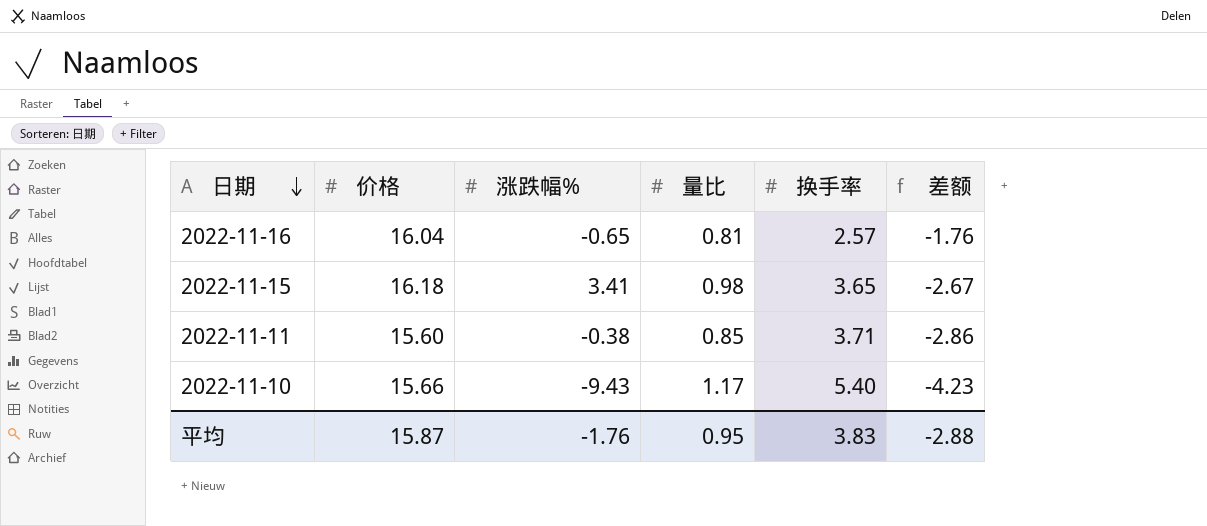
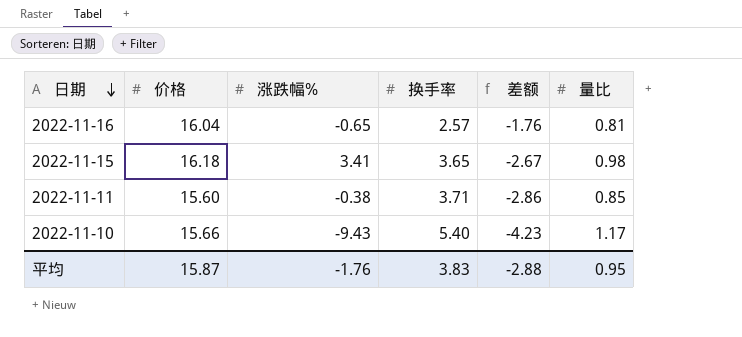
column 量比 | position: 4 -> 6

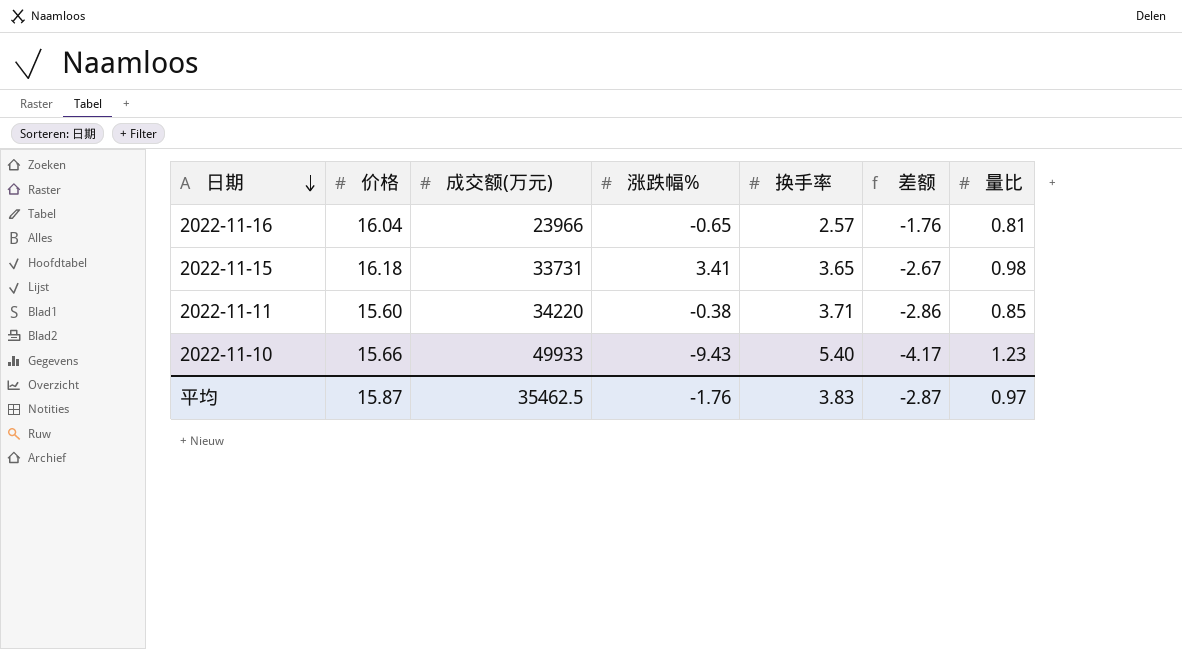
column 成交额(万元) | position: none -> 3
2022-11-10 | 差额: -4.23 -> -4.17
2022-11-10 | 量比: 1.17 -> 1.23
平均 | 差额: -2.88 -> -2.87
平均 | 量比: 0.95 -> 0.97

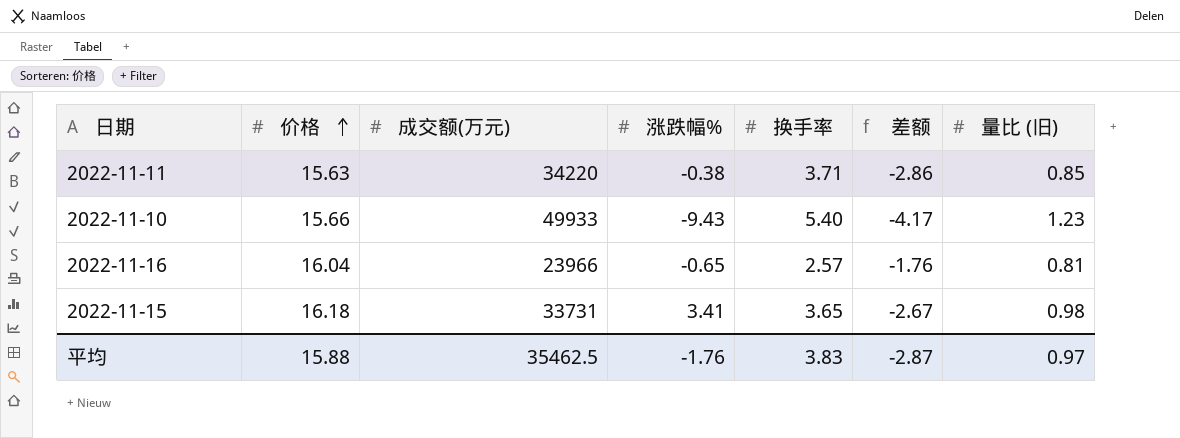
row order: 日期 descending -> 价格 ascending
column name: 量比 -> 量比 (旧)
2022-11-11 | 价格: 15.60 -> 15.63
平均 | 价格: 15.87 -> 15.88

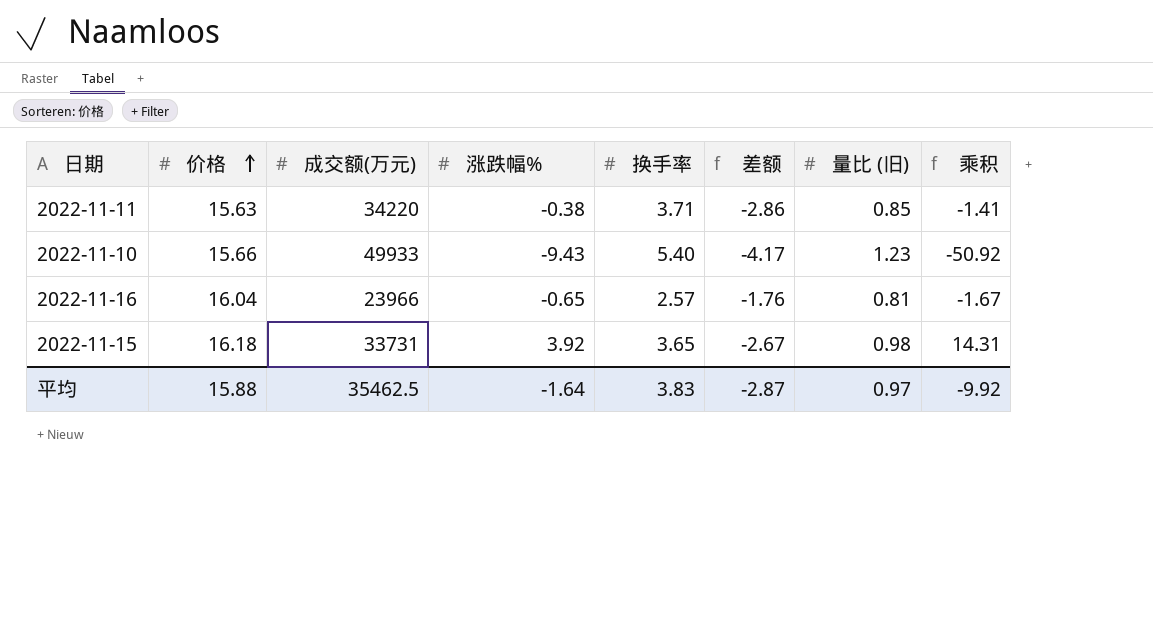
column 乘积 | formula: none -> [涨跌幅%] * [换手率]
2022-11-15 | 涨跌幅%: 3.41 -> 3.92
平均 | 涨跌幅%: -1.76 -> -1.64

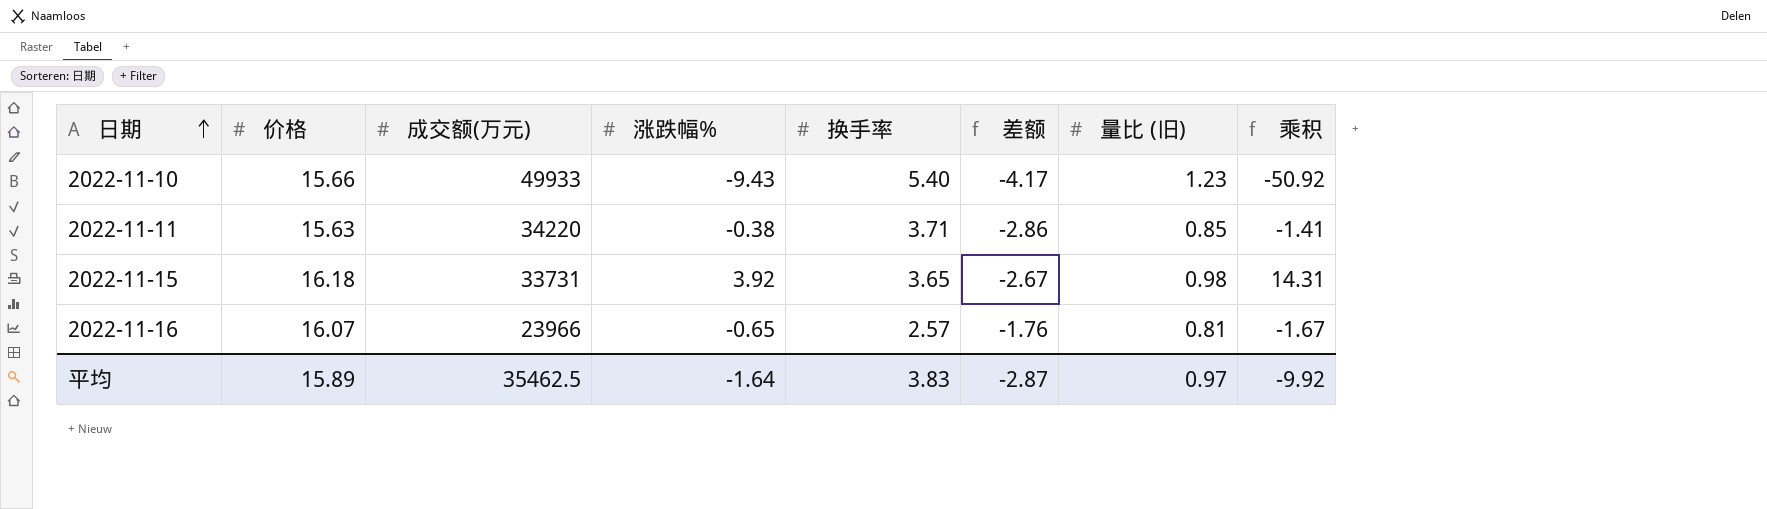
row order: 价格 ascending -> 日期 ascending
2022-11-16 | 价格: 16.04 -> 16.07
平均 | 价格: 15.88 -> 15.89

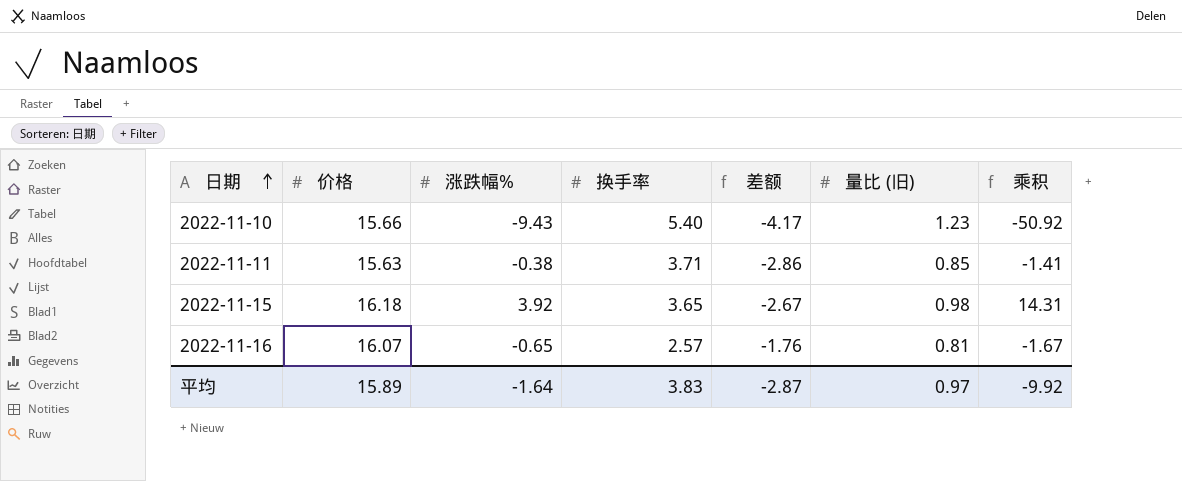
column 成交额(万元) | position: 3 -> none

